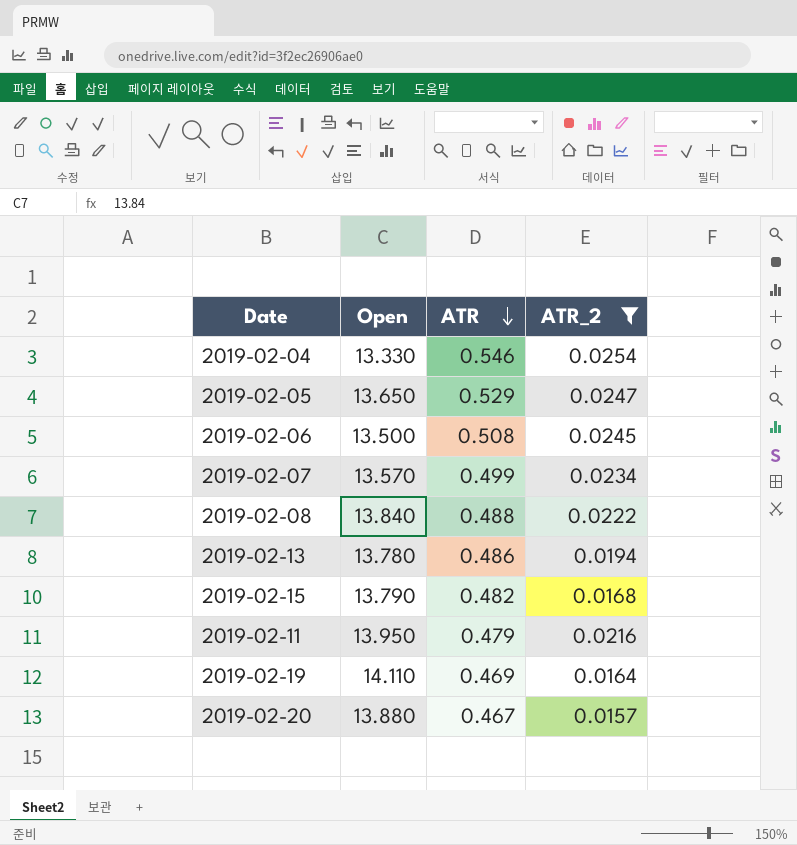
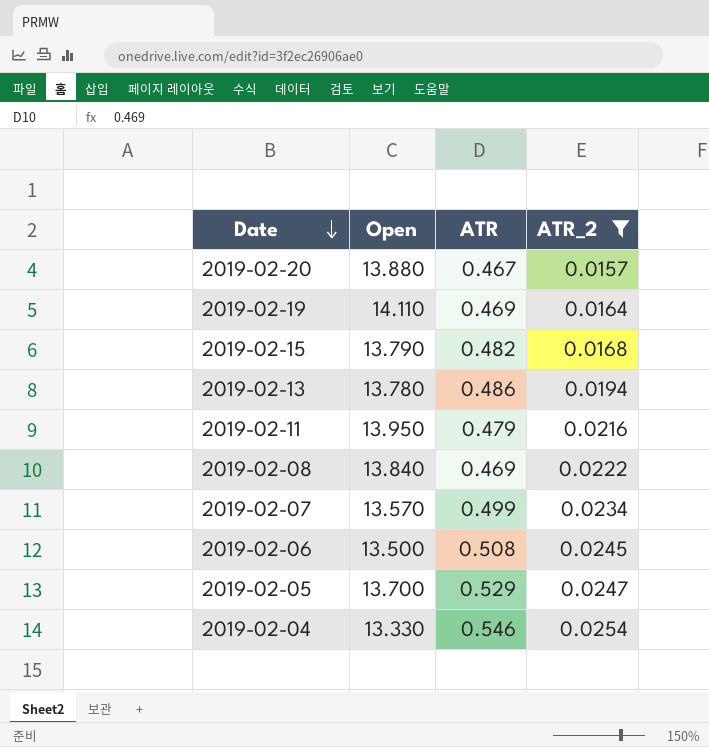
row order: ATR descending -> Date descending
2019-02-08 | ATR: 0.488 -> 0.469
2019-02-05 | Open: 13.650 -> 13.700

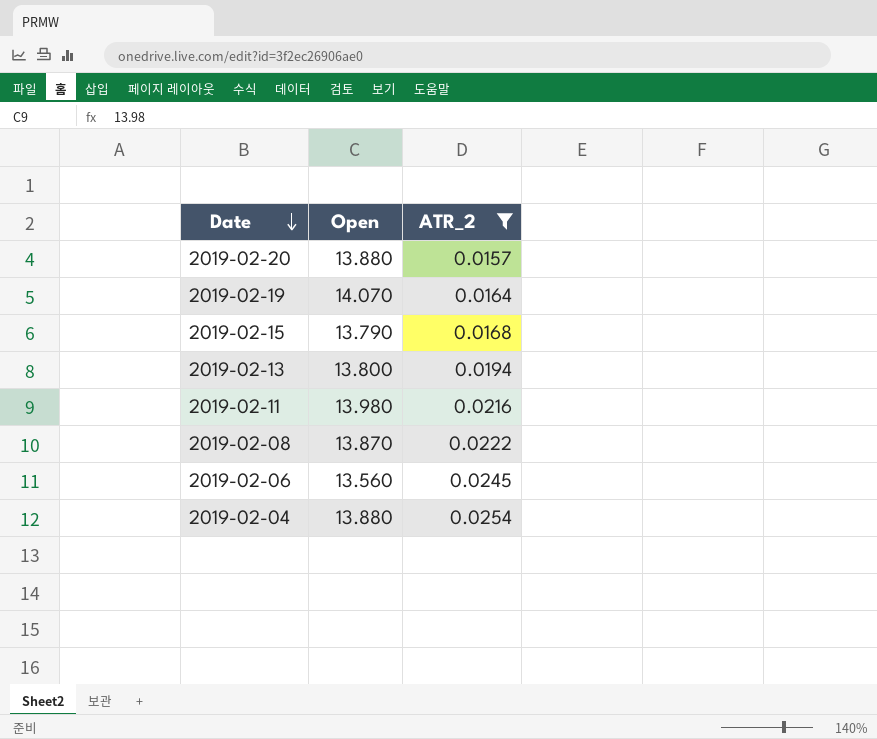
column ATR | position: 3 -> none
row 2019-02-07: 13.570 | 0.499 | 0.0234 -> none
row 2019-02-05: 13.700 | 0.529 | 0.0247 -> none
2019-02-19 | Open: 14.110 -> 14.070
2019-02-13 | Open: 13.780 -> 13.800
2019-02-11 | Open: 13.950 -> 13.980
2019-02-08 | Open: 13.840 -> 13.870
2019-02-06 | Open: 13.500 -> 13.560
2019-02-04 | Open: 13.330 -> 13.880

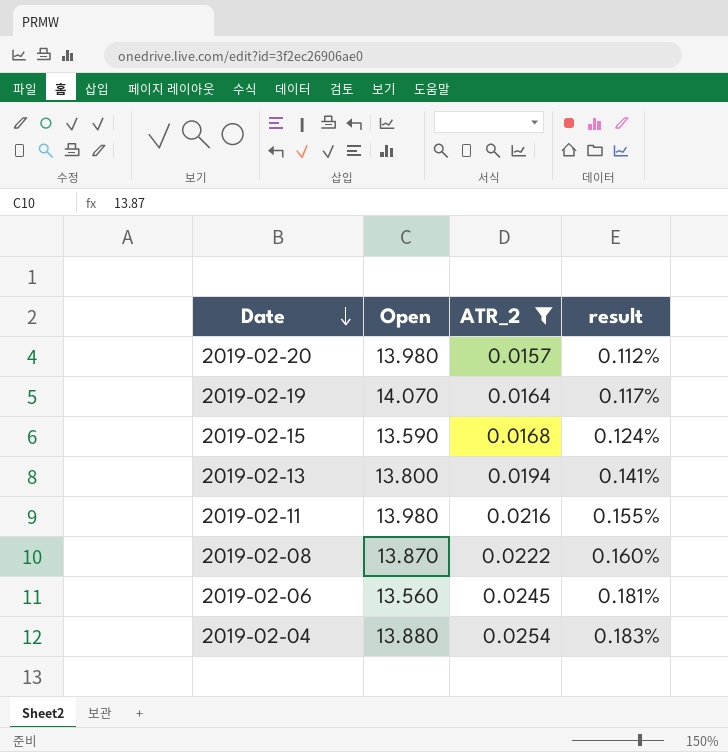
column result | formula: none -> [ATR_2] / [Open]
2019-02-20 | Open: 13.880 -> 13.980
2019-02-15 | Open: 13.790 -> 13.590

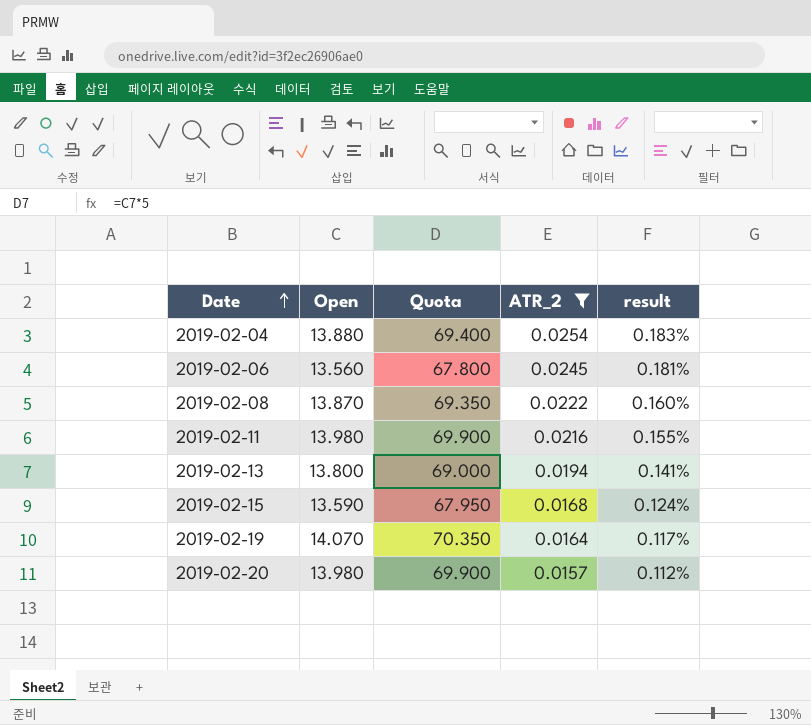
row order: Date descending -> Date ascending
column Quota | formula: none -> [Open] * 5

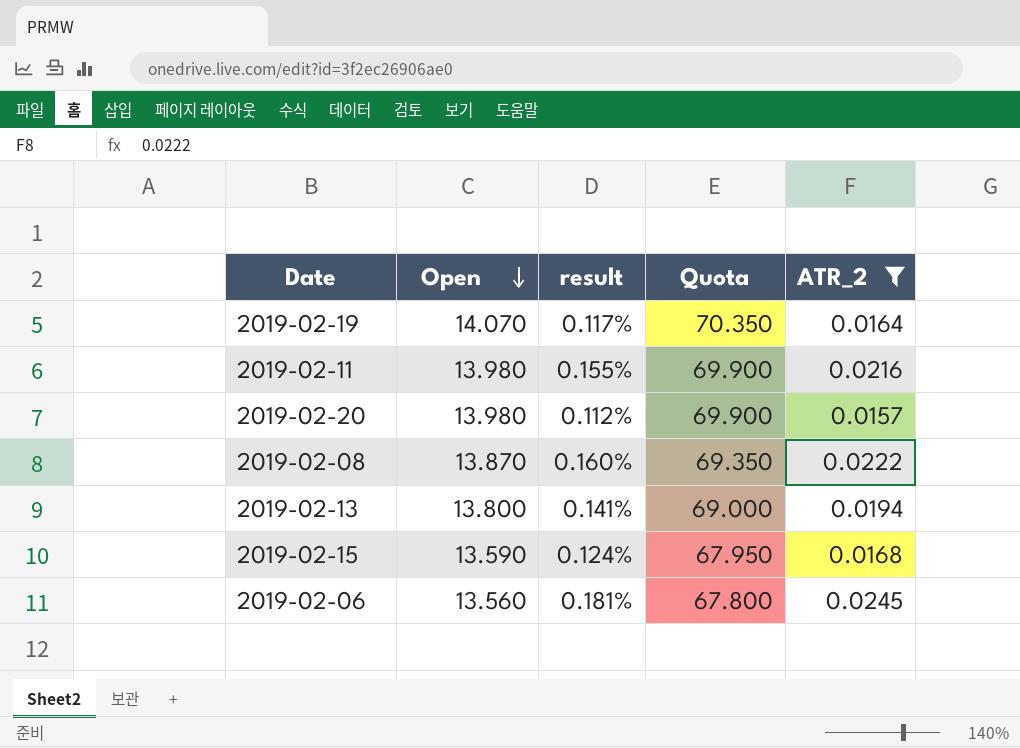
row order: Date ascending -> Open descending
column result | position: 5 -> 3
row 2019-02-04: 13.880 | 69.400 | 0.0254 | 0.183% -> none

